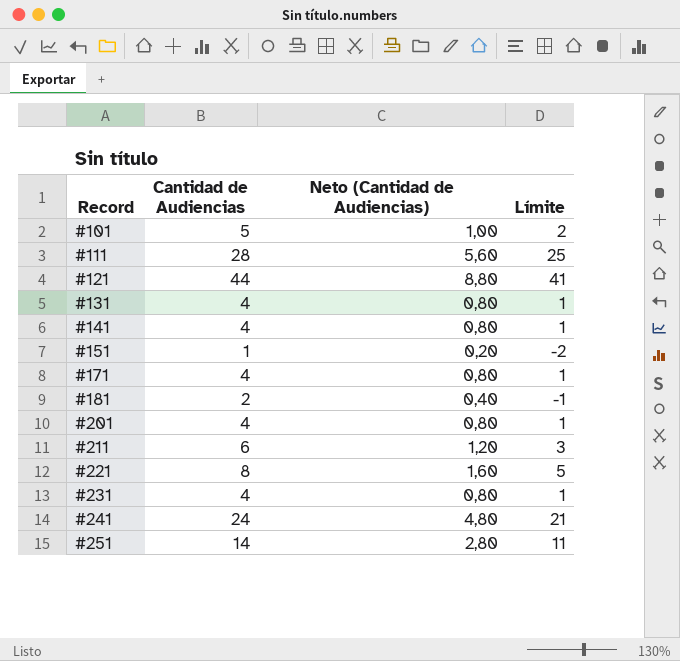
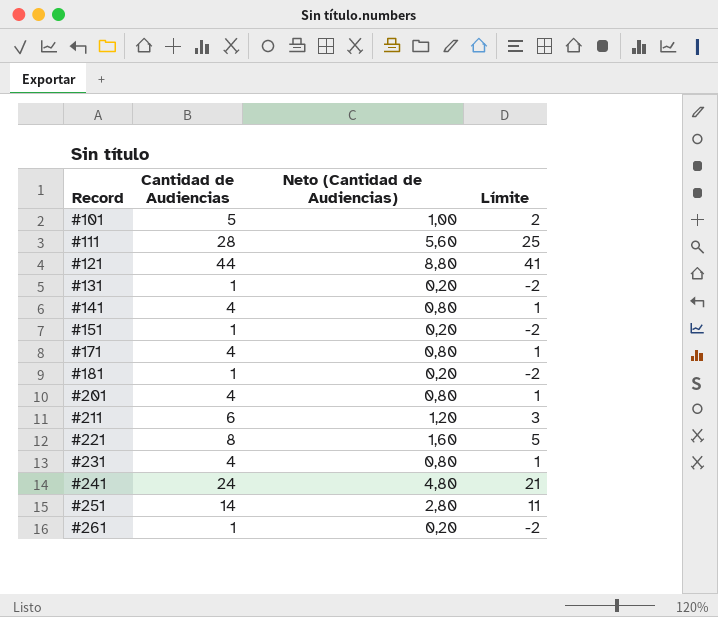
#131 | Cantidad de Audiencias: 4 -> 1
#131 | Neto (Cantidad de Audiencias): 0,80 -> 0,20
#131 | Límite: 1 -> -2
#181 | Cantidad de Audiencias: 2 -> 1
#181 | Neto (Cantidad de Audiencias): 0,40 -> 0,20
#181 | Límite: -1 -> -2
row #261: none -> 1 | 0,20 | -2

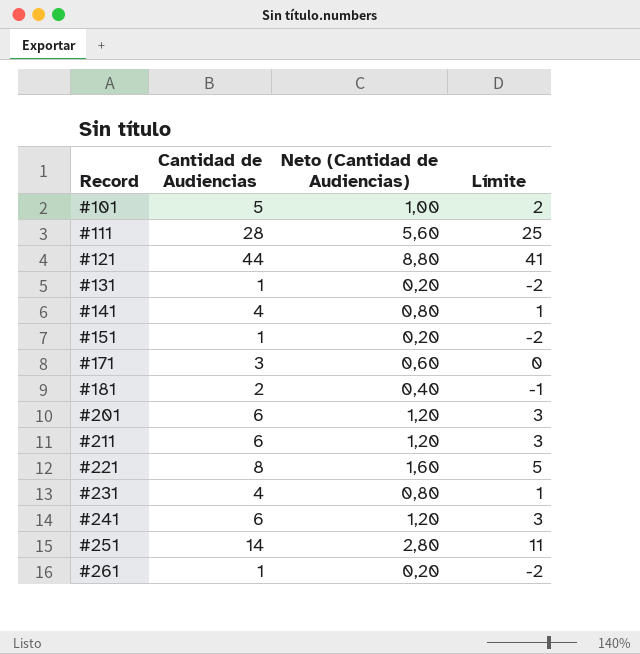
#171 | Cantidad de Audiencias: 4 -> 3
#171 | Neto (Cantidad de Audiencias): 0,80 -> 0,60
#171 | Límite: 1 -> 0
#181 | Cantidad de Audiencias: 1 -> 2
#181 | Neto (Cantidad de Audiencias): 0,20 -> 0,40
#181 | Límite: -2 -> -1
#201 | Cantidad de Audiencias: 4 -> 6
#201 | Neto (Cantidad de Audiencias): 0,80 -> 1,20
#201 | Límite: 1 -> 3
#241 | Cantidad de Audiencias: 24 -> 6
#241 | Neto (Cantidad de Audiencias): 4,80 -> 1,20
#241 | Límite: 21 -> 3

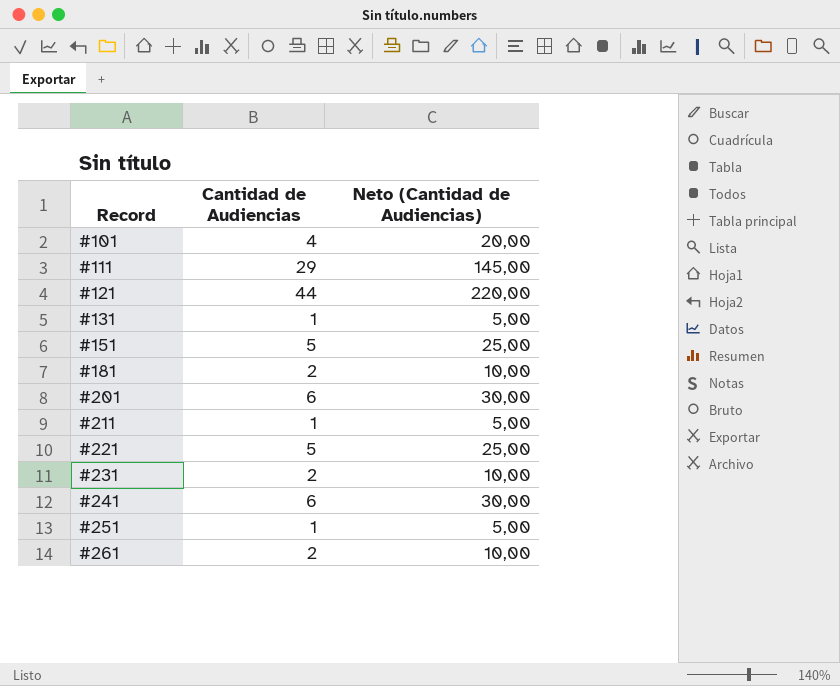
column Límite | formula: [Cantidad de Audiencias] - 3 -> none
column Neto (Cantidad de Audiencias) | formula: [Cantidad de Audiencias] * 0,2 -> [Cantidad de Audiencias] * 5
row #141: 4 | 0,80 | 1 -> none
row #171: 3 | 0,60 | 0 -> none
#101 | Cantidad de Audiencias: 5 -> 4
#111 | Cantidad de Audiencias: 28 -> 29
#151 | Cantidad de Audiencias: 1 -> 5
#211 | Cantidad de Audiencias: 6 -> 1
#221 | Cantidad de Audiencias: 8 -> 5
#231 | Cantidad de Audiencias: 4 -> 2
#251 | Cantidad de Audiencias: 14 -> 1
#261 | Cantidad de Audiencias: 1 -> 2

